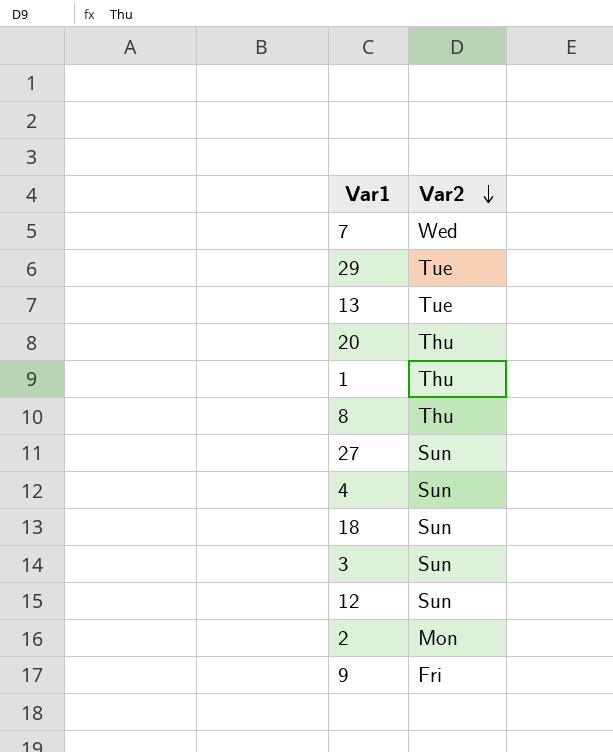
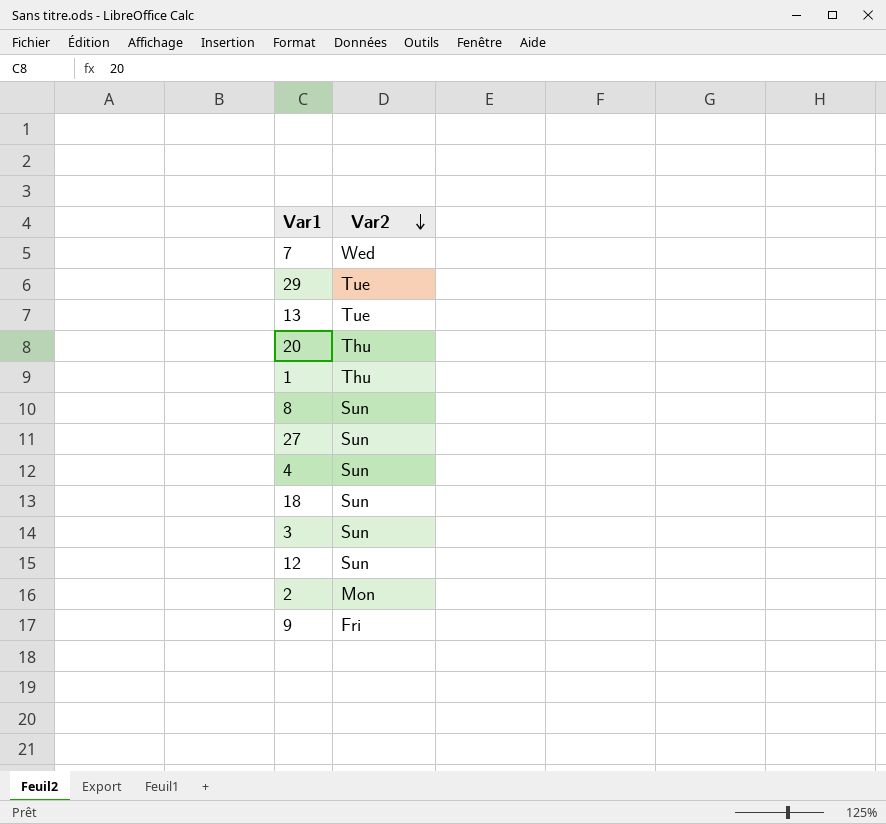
8 | Var2: Thu -> Sun

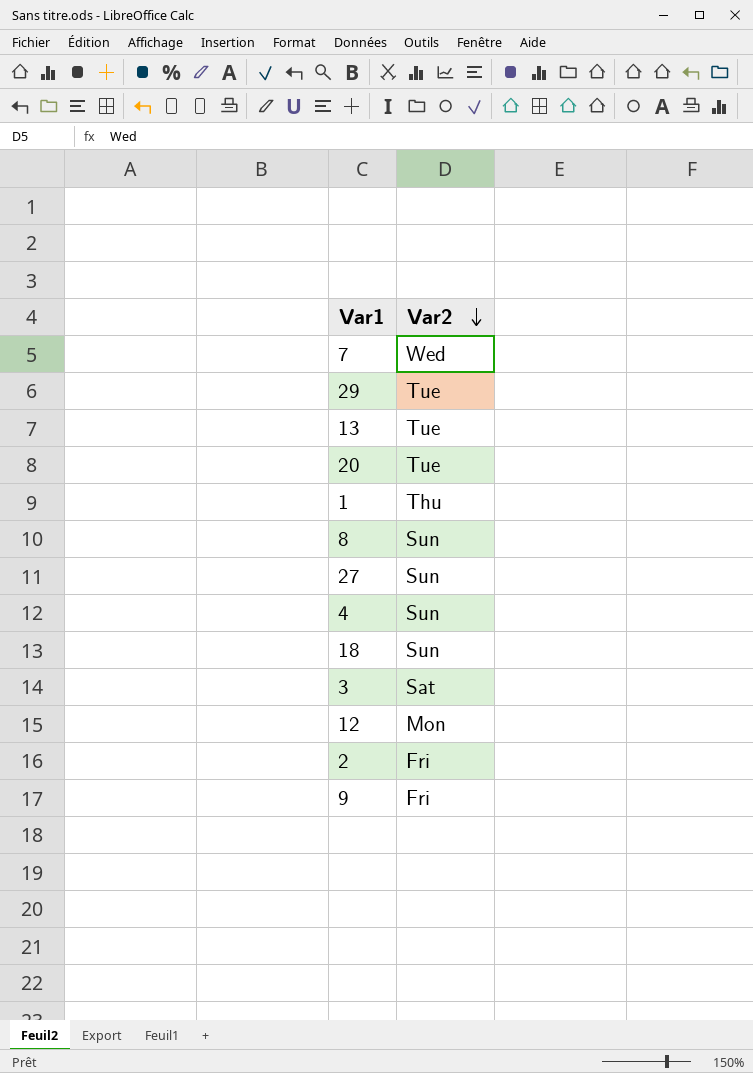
20 | Var2: Thu -> Tue
3 | Var2: Sun -> Sat
12 | Var2: Sun -> Mon
2 | Var2: Mon -> Fri

